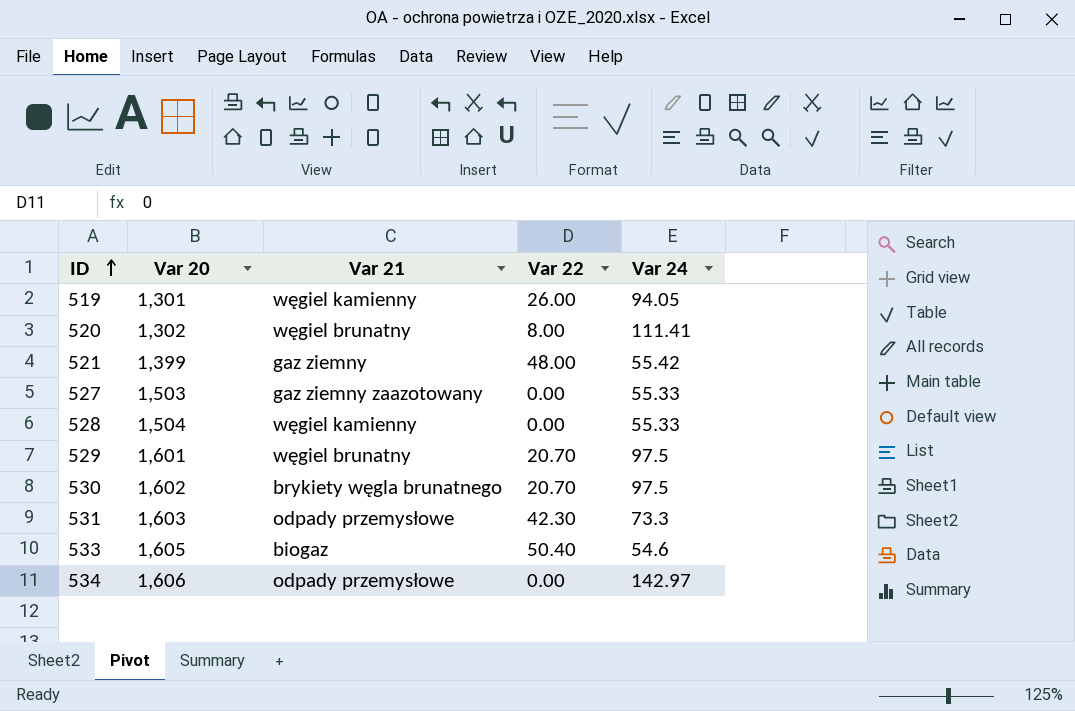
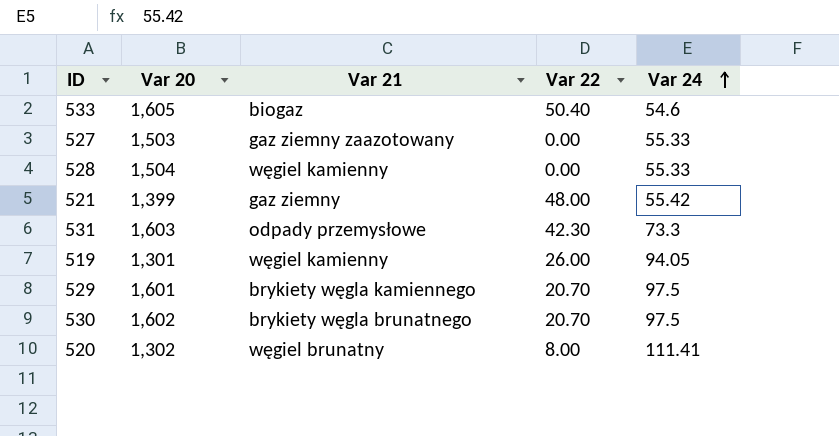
row order: ID ascending -> Var 24 ascending
row 534: 1,606 | odpady przemysłowe | 0.00 | 142.97 -> none
529 | Var 21: węgiel brunatny -> brykiety węgla kamiennego

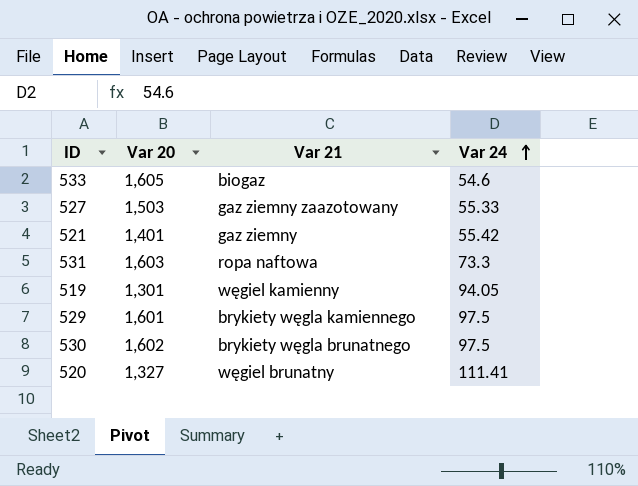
column Var 22 | position: 4 -> none
row 528: 1,504 | węgiel kamienny | 0.00 | 55.33 -> none
521 | Var 20: 1,399 -> 1,401
531 | Var 21: odpady przemysłowe -> ropa naftowa
520 | Var 20: 1,302 -> 1,327

